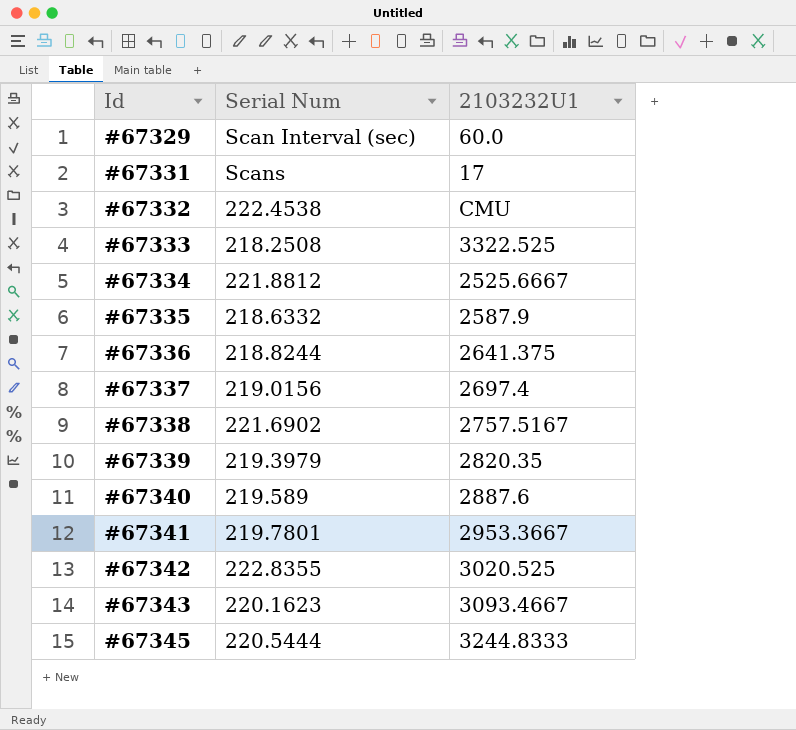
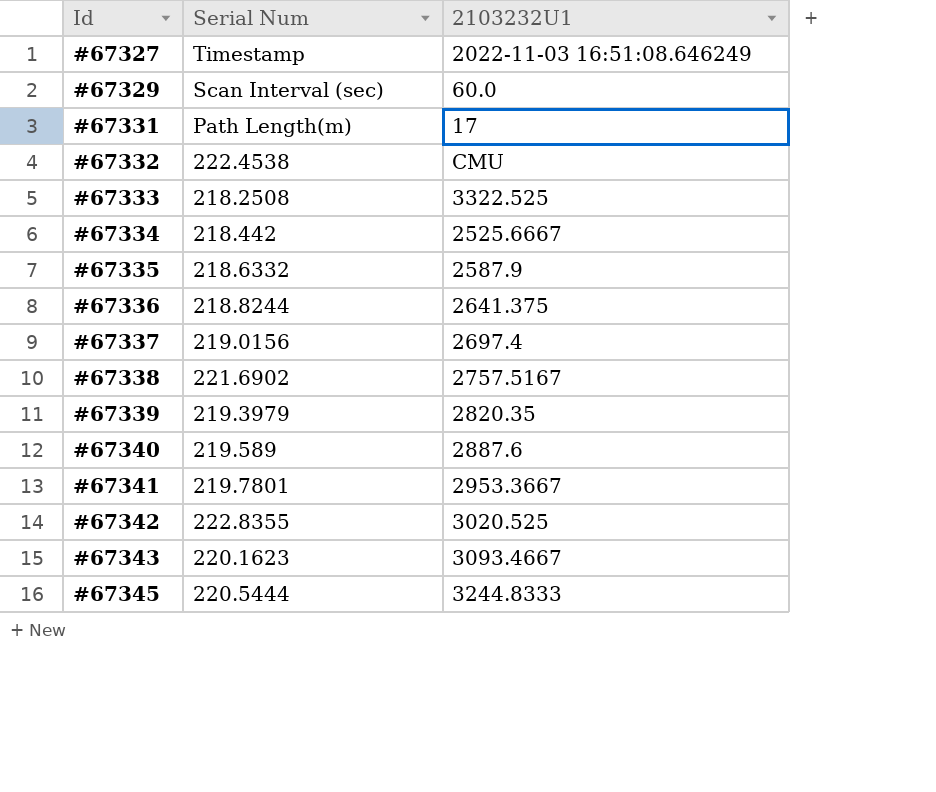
row #67327: none -> Timestamp | 2022-11-03 16:51:08.646249
#67331 | Serial Num: Scans -> Path Length(m)
#67334 | Serial Num: 221.8812 -> 218.442

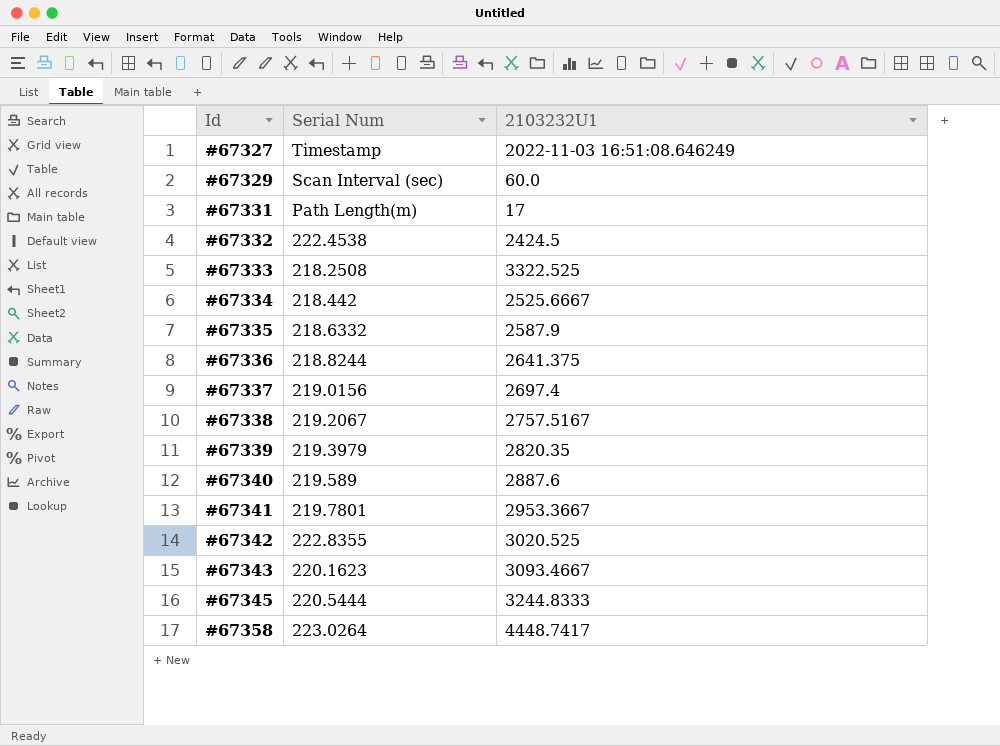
#67332 | 2103232U1: CMU -> 2424.5
#67338 | Serial Num: 221.6902 -> 219.2067
row #67358: none -> 223.0264 | 4448.7417

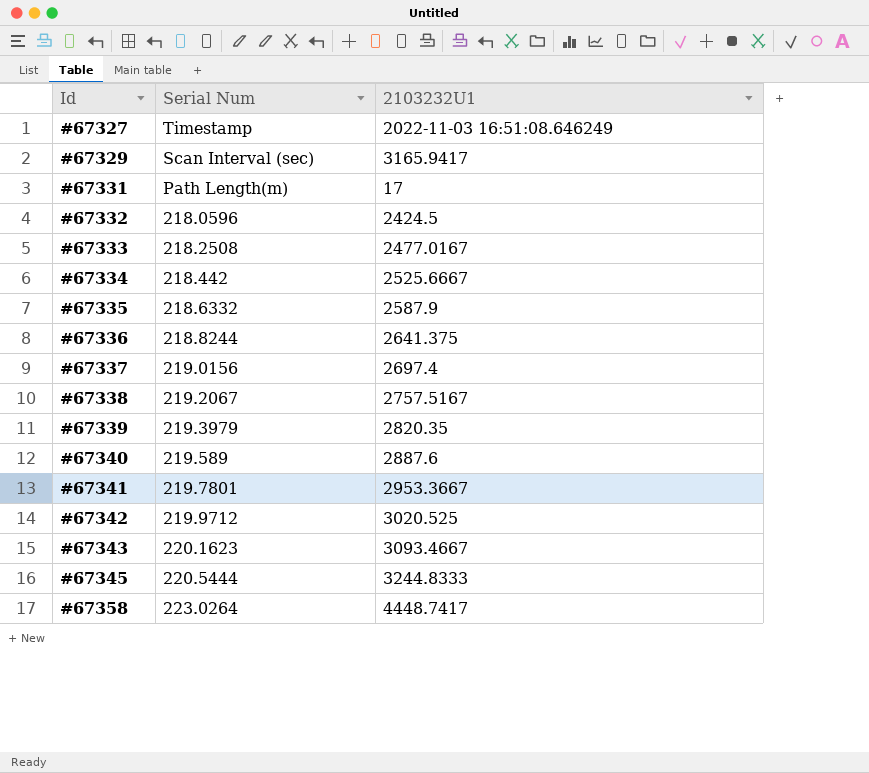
#67329 | 2103232U1: 60.0 -> 3165.9417
#67332 | Serial Num: 222.4538 -> 218.0596
#67333 | 2103232U1: 3322.525 -> 2477.0167
#67342 | Serial Num: 222.8355 -> 219.9712

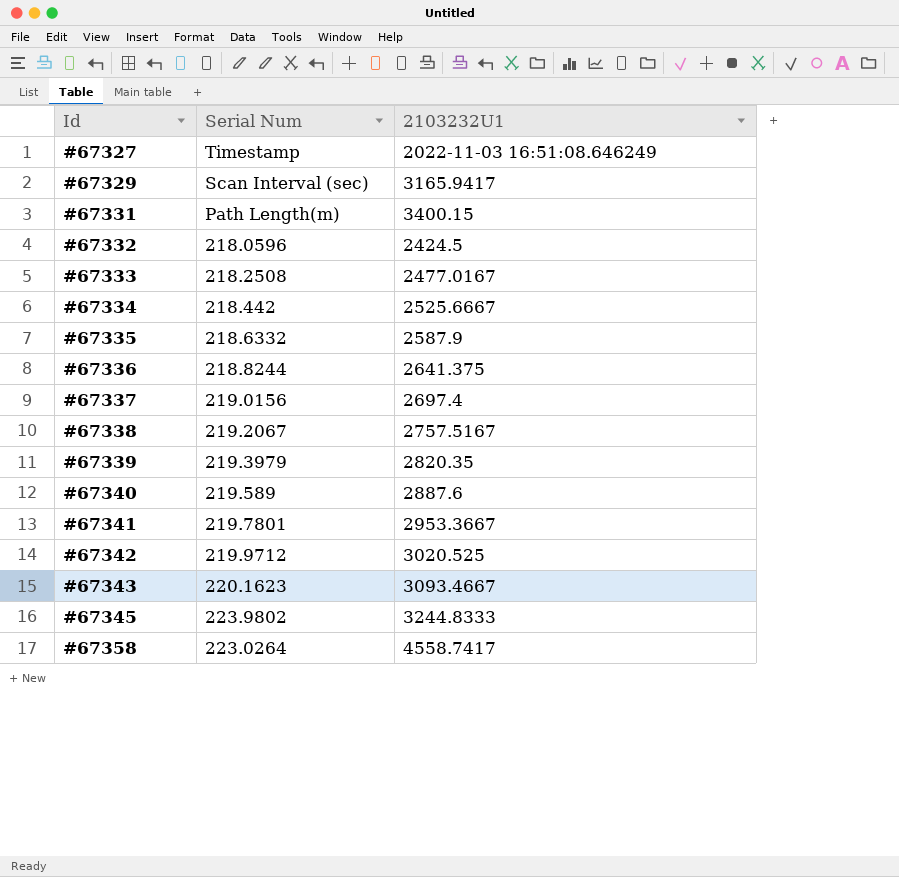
#67331 | 2103232U1: 17 -> 3400.15
#67345 | Serial Num: 220.5444 -> 223.9802
#67358 | 2103232U1: 4448.7417 -> 4558.7417

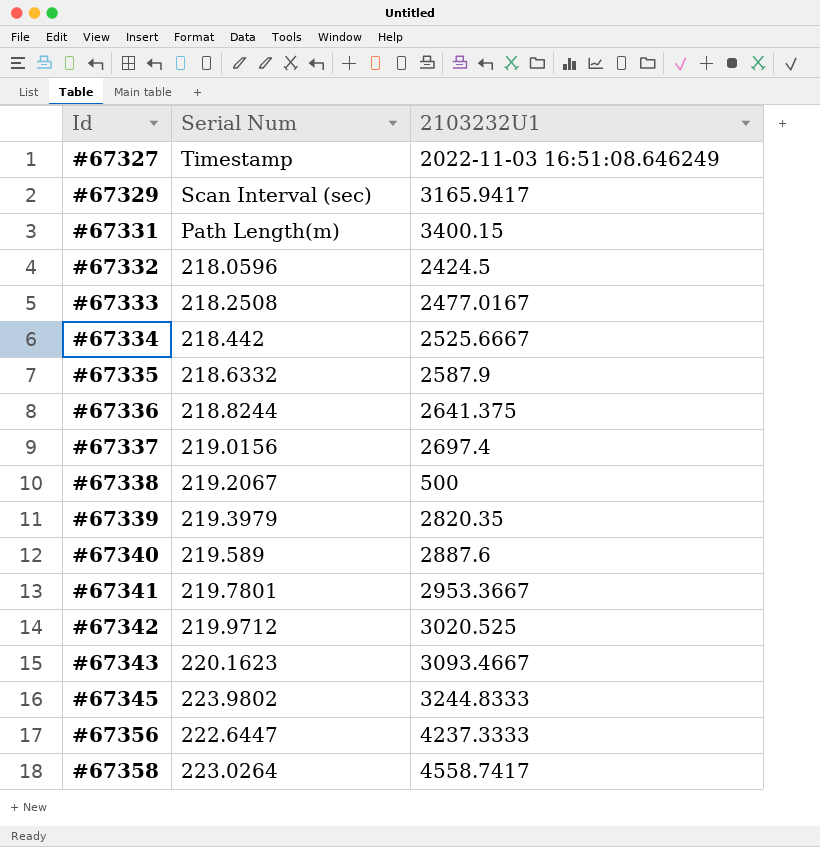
#67338 | 2103232U1: 2757.5167 -> 500
row #67356: none -> 222.6447 | 4237.3333

